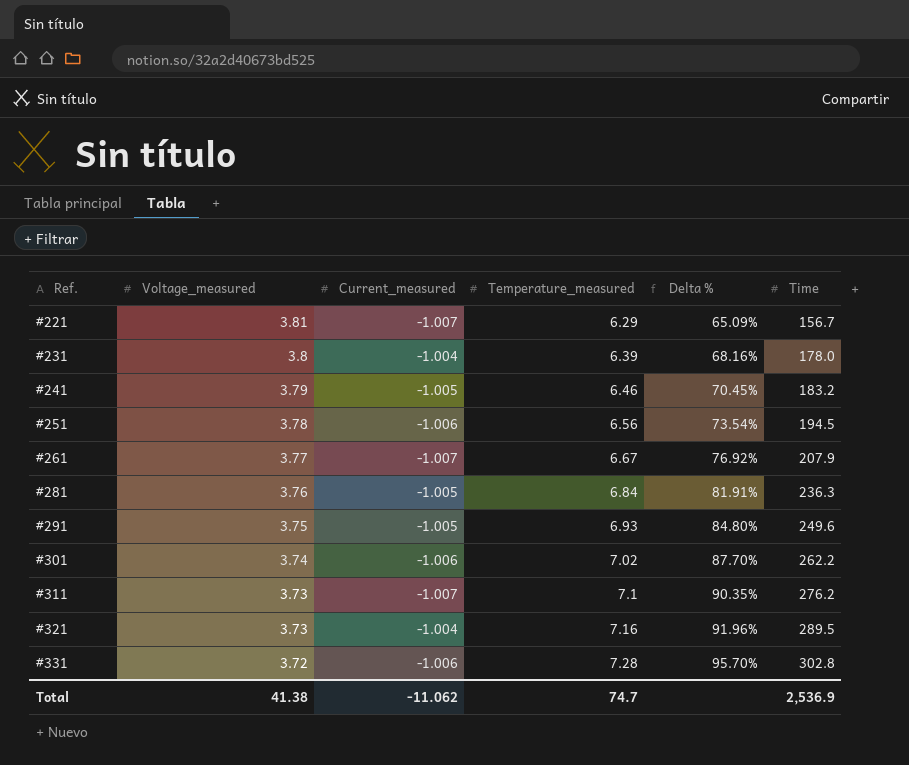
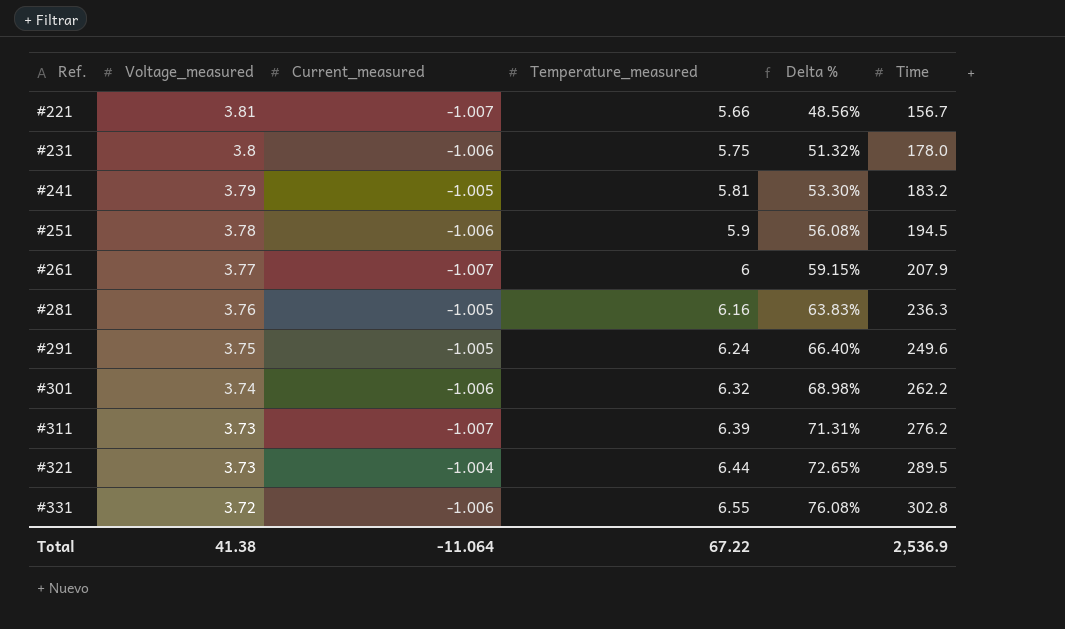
#221 | Temperature_measured: 6.29 -> 5.66
#221 | Delta %: 65.09% -> 48.56%
#231 | Current_measured: -1.004 -> -1.006
#231 | Temperature_measured: 6.39 -> 5.75
#231 | Delta %: 68.16% -> 51.32%
#241 | Temperature_measured: 6.46 -> 5.81
#241 | Delta %: 70.45% -> 53.30%
#251 | Temperature_measured: 6.56 -> 5.9
#251 | Delta %: 73.54% -> 56.08%
#261 | Temperature_measured: 6.67 -> 6
#261 | Delta %: 76.92% -> 59.15%
#281 | Temperature_measured: 6.84 -> 6.16
#281 | Delta %: 81.91% -> 63.83%
#291 | Temperature_measured: 6.93 -> 6.24
#291 | Delta %: 84.80% -> 66.40%
#301 | Temperature_measured: 7.02 -> 6.32
#301 | Delta %: 87.70% -> 68.98%
#311 | Temperature_measured: 7.1 -> 6.39
#311 | Delta %: 90.35% -> 71.31%
#321 | Temperature_measured: 7.16 -> 6.44
#321 | Delta %: 91.96% -> 72.65%
#331 | Temperature_measured: 7.28 -> 6.55
#331 | Delta %: 95.70% -> 76.08%
Total | Current_measured: -11.062 -> -11.064
Total | Temperature_measured: 74.7 -> 67.22

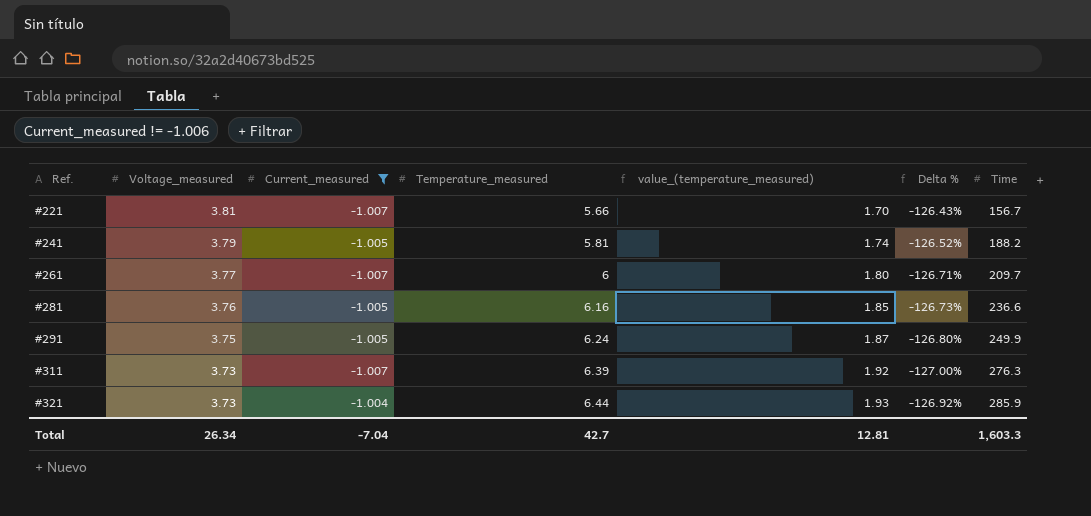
filter: none -> Current_measured != -1.006
column value_(temperature_measured) | formula: none -> [Temperature_measured] * 0.3
column Delta % | formula: ([Temperature_measured] - [Voltage_measured]) / [Voltage_measured] -> ([Current_measured] - [Voltage_measured]) / [Voltage_measured]
#241 | Time: 183.2 -> 188.2
#261 | Time: 207.9 -> 209.7
#281 | Time: 236.3 -> 236.6
#291 | Time: 249.6 -> 249.9
#311 | Time: 276.2 -> 276.3
#321 | Time: 289.5 -> 285.9
Total | Voltage_measured: 41.38 -> 26.34
Total | Current_measured: -11.064 -> -7.04
Total | Temperature_measured: 67.22 -> 42.7
Total | Time: 2,536.9 -> 1,603.3

